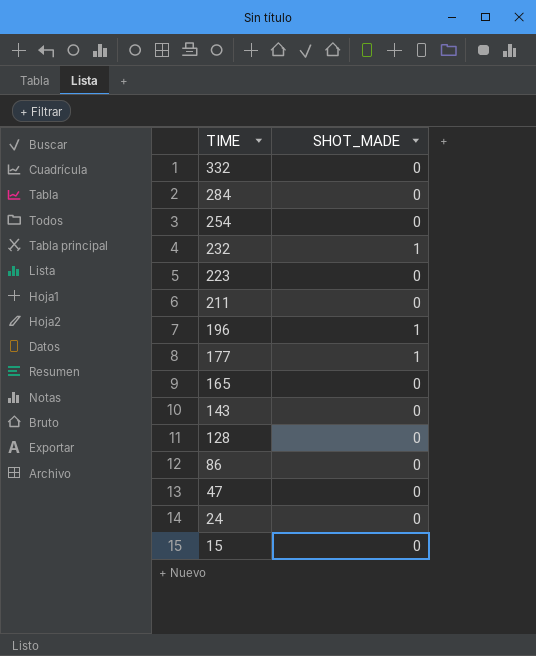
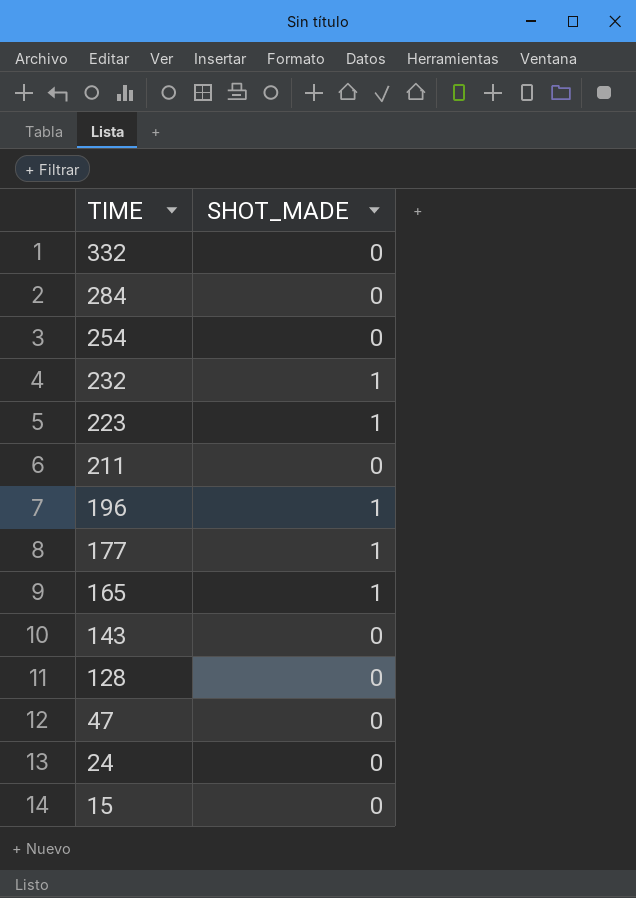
row 86: 0 -> none
223 | SHOT_MADE: 0 -> 1
165 | SHOT_MADE: 0 -> 1

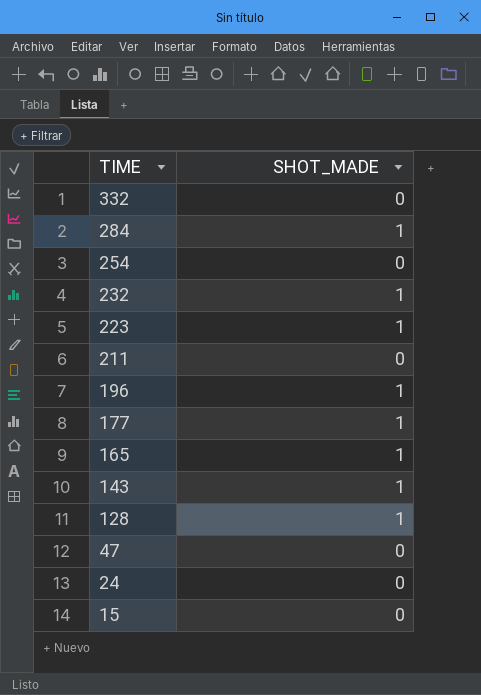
284 | SHOT_MADE: 0 -> 1
143 | SHOT_MADE: 0 -> 1
128 | SHOT_MADE: 0 -> 1

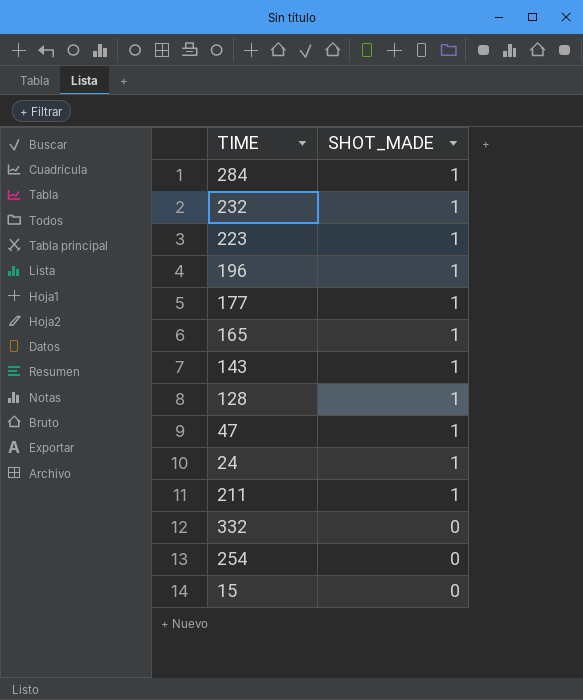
row order: TIME descending -> SHOT_MADE descending
47 | SHOT_MADE: 0 -> 1
24 | SHOT_MADE: 0 -> 1
211 | SHOT_MADE: 0 -> 1

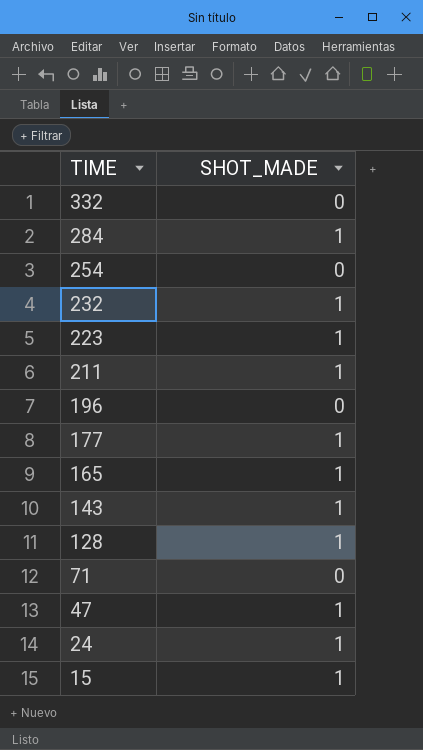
row order: SHOT_MADE descending -> TIME descending
196 | SHOT_MADE: 1 -> 0
row 71: none -> 0
15 | SHOT_MADE: 0 -> 1

